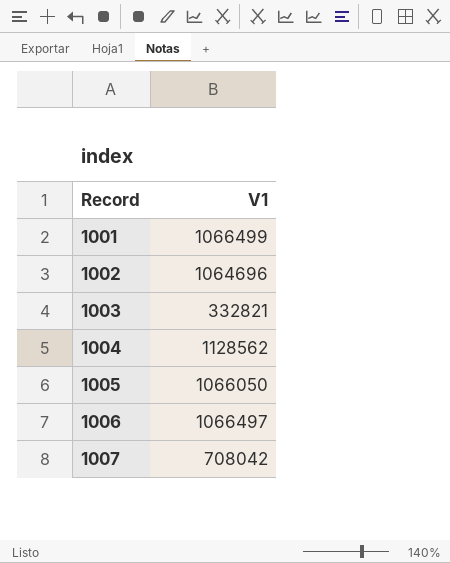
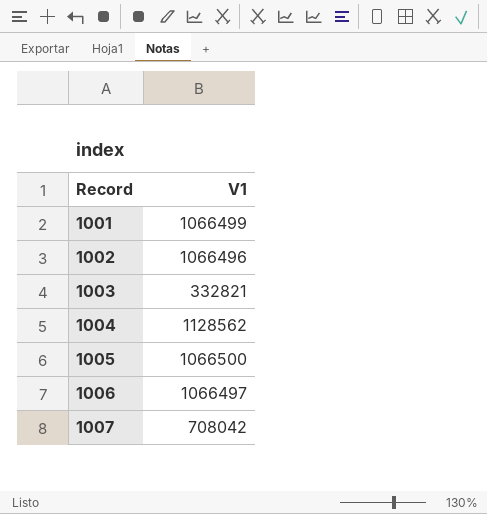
1002 | V1: 1064696 -> 1066496
1005 | V1: 1066050 -> 1066500

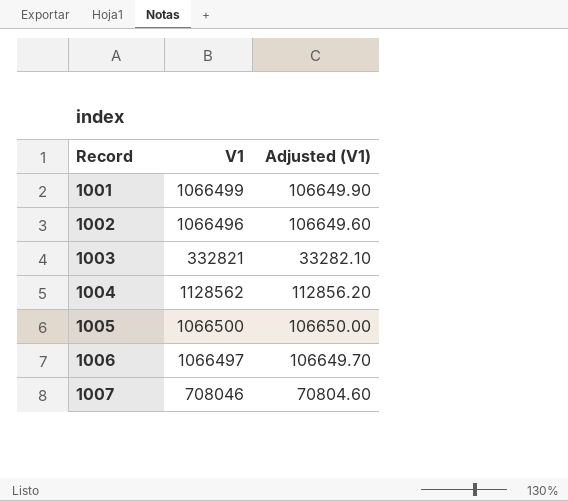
column Adjusted (V1) | formula: none -> [V1] * 0.1
1007 | V1: 708042 -> 708046

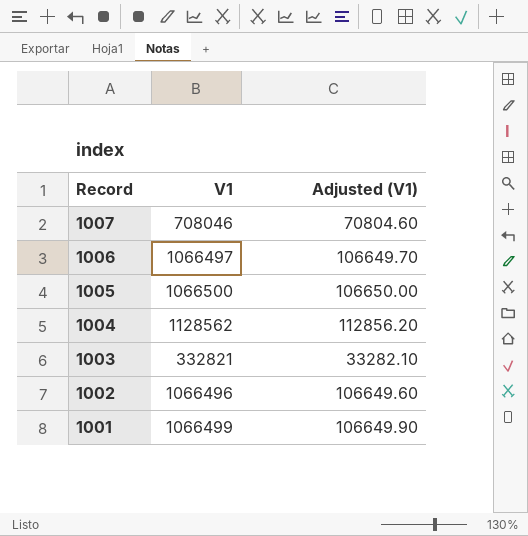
row order: Record ascending -> Record descending

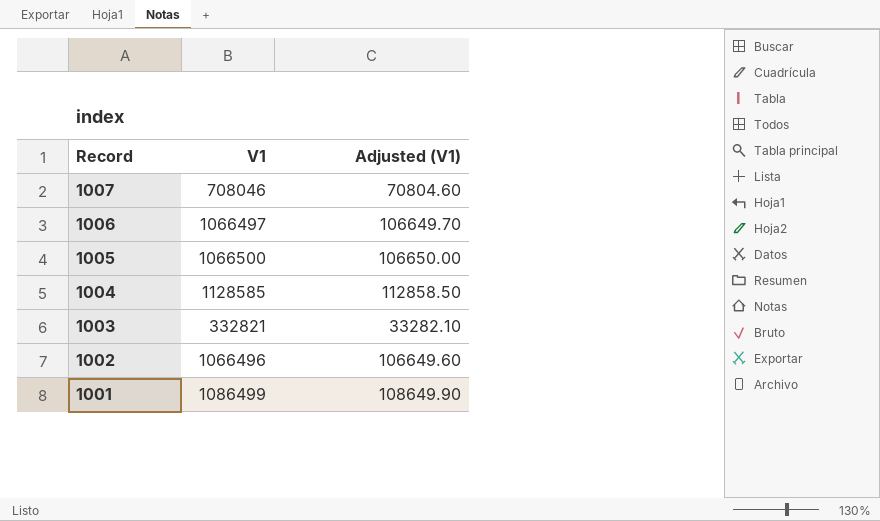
1004 | V1: 1128562 -> 1128585
1004 | Adjusted (V1): 112856.20 -> 112858.50
1001 | V1: 1066499 -> 1086499
1001 | Adjusted (V1): 106649.90 -> 108649.90

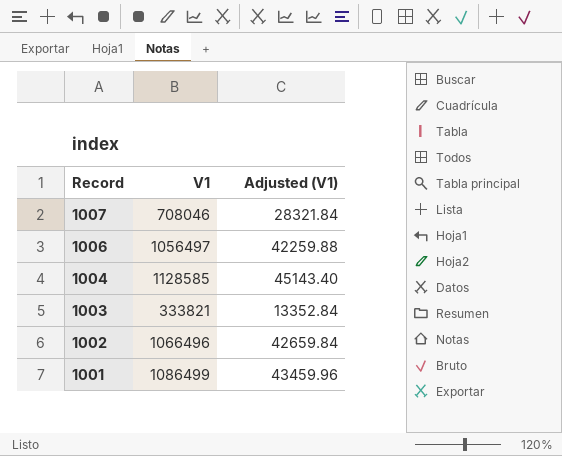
column Adjusted (V1) | formula: [V1] * 0.1 -> [V1] * 0.04
row 1005: 1066500 | 106650.00 -> none
1006 | V1: 1066497 -> 1056497
1003 | V1: 332821 -> 333821

